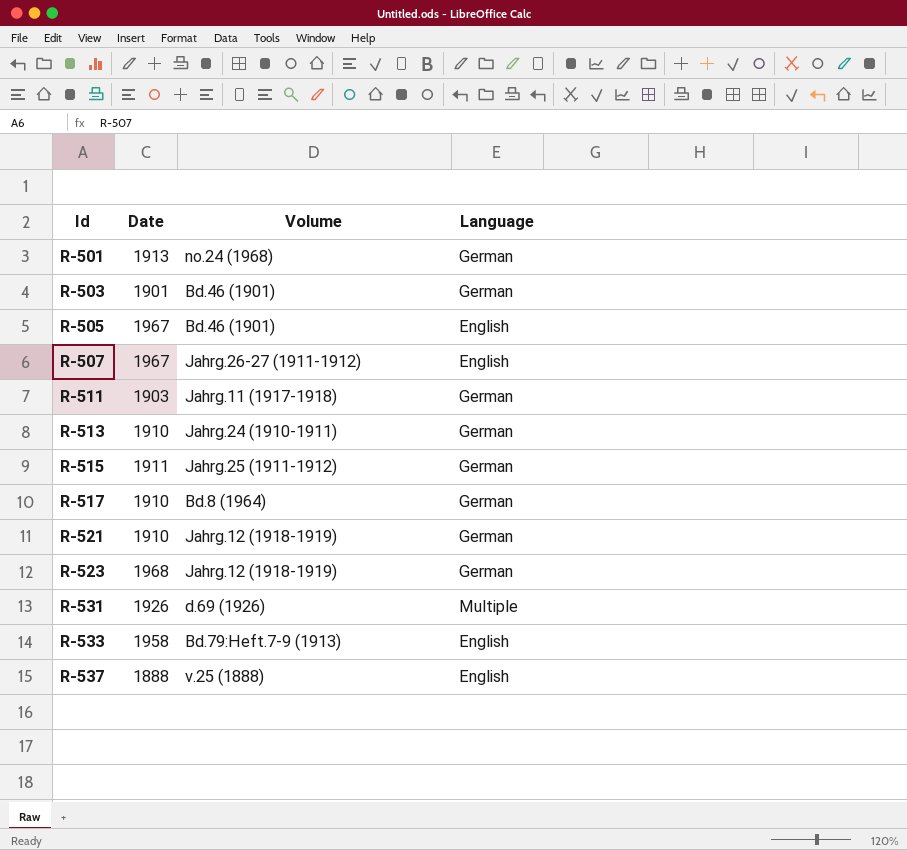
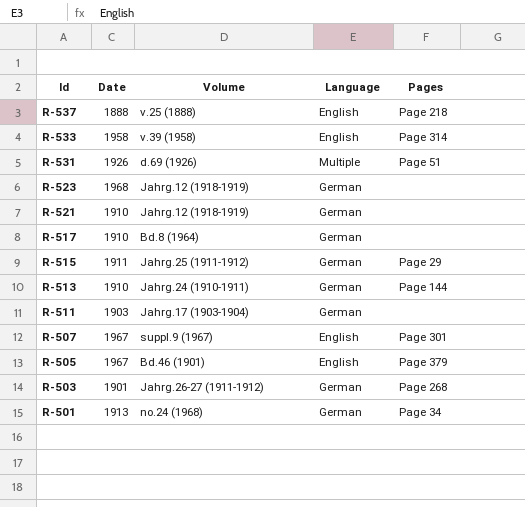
row order: Id ascending -> Id descending
column Pages | position: none -> 5
R-533 | Volume: Bd.79:Heft.7-9 (1913) -> v.39 (1958)
R-511 | Volume: Jahrg.11 (1917-1918) -> Jahrg.17 (1903-1904)
R-507 | Volume: Jahrg.26-27 (1911-1912) -> suppl.9 (1967)
R-503 | Volume: Bd.46 (1901) -> Jahrg.26-27 (1911-1912)

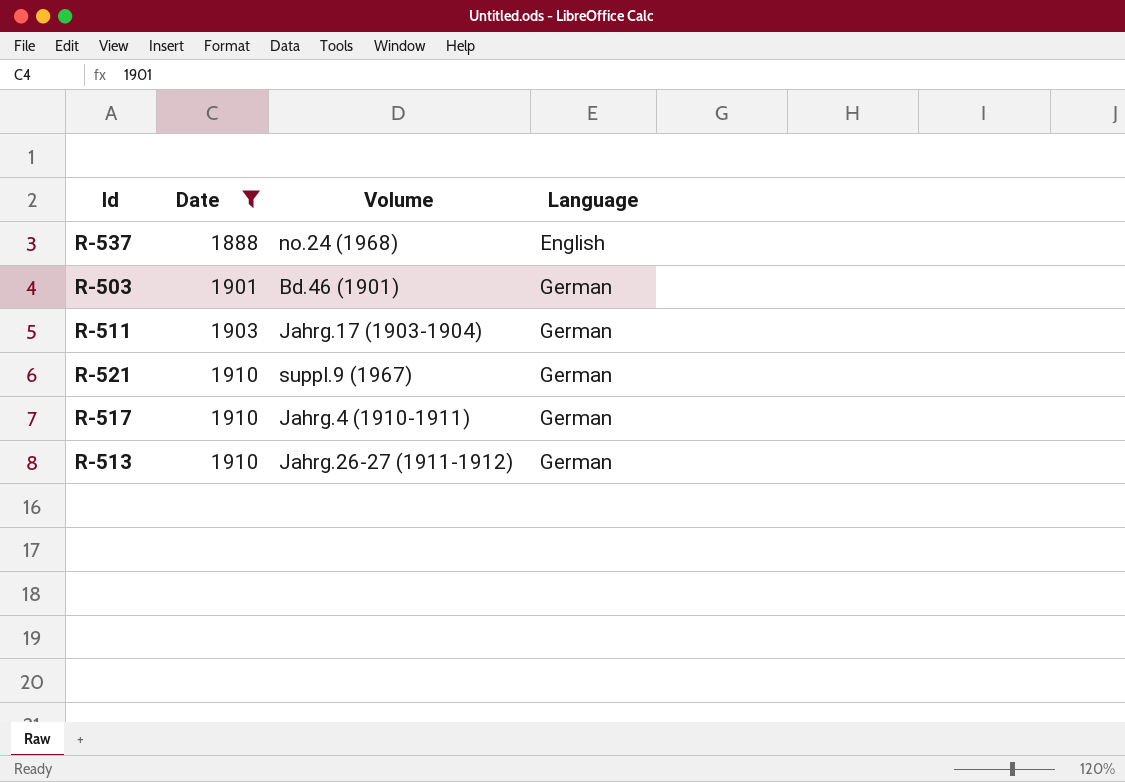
filter: none -> Date <= 1910
row order: Id descending -> Date ascending
column Pages | position: 5 -> none
R-537 | Volume: v.25 (1888) -> no.24 (1968)
R-503 | Volume: Jahrg.26-27 (1911-1912) -> Bd.46 (1901)
R-521 | Volume: Jahrg.12 (1918-1919) -> suppl.9 (1967)
R-517 | Volume: Bd.8 (1964) -> Jahrg.4 (1910-1911)
R-513 | Volume: Jahrg.24 (1910-1911) -> Jahrg.26-27 (1911-1912)

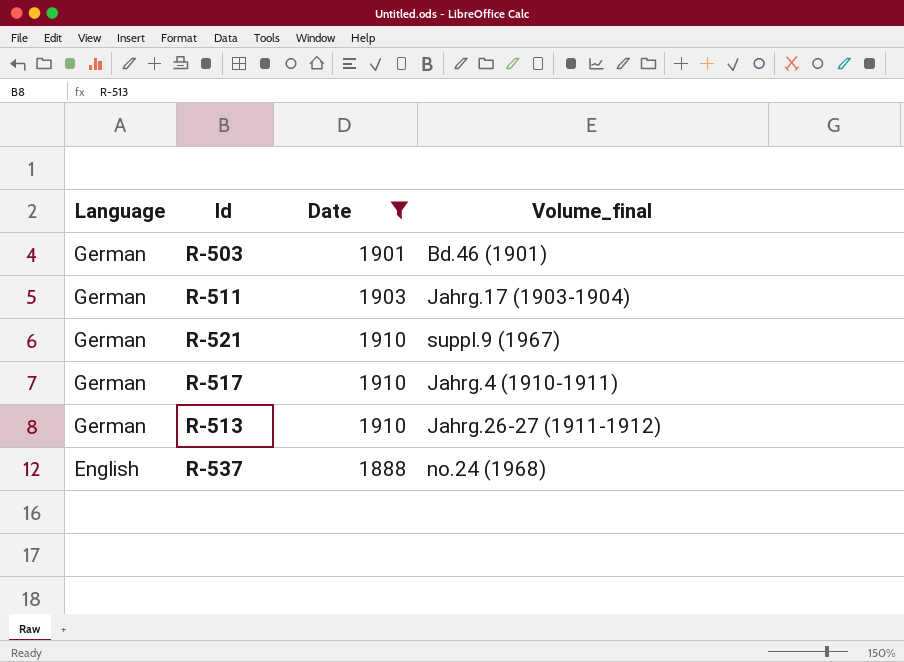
row order: Date ascending -> Language descending
column Language | position: 4 -> 1
column name: Volume -> Volume_final

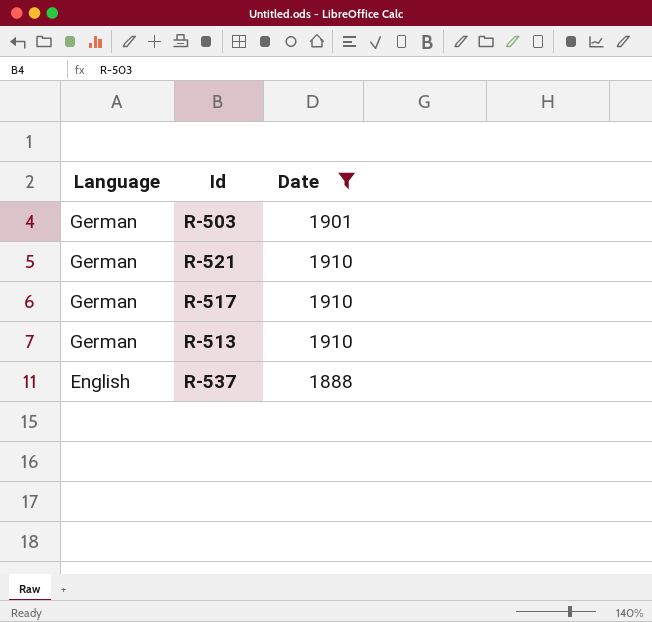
column Volume_final | position: 4 -> none
row R-511: German | 1903 | Jahrg.17 (1903-1904) -> none

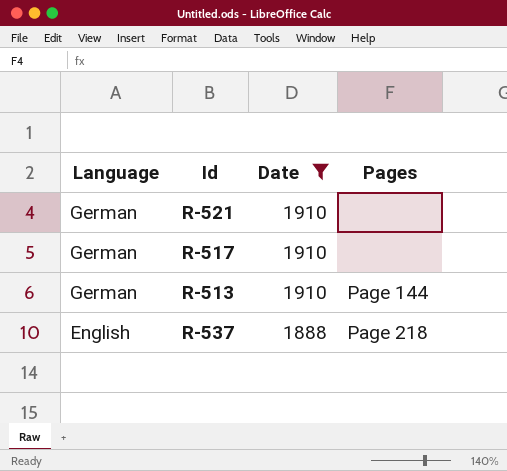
column Pages | position: none -> 4
row R-503: German | 1901 -> none

